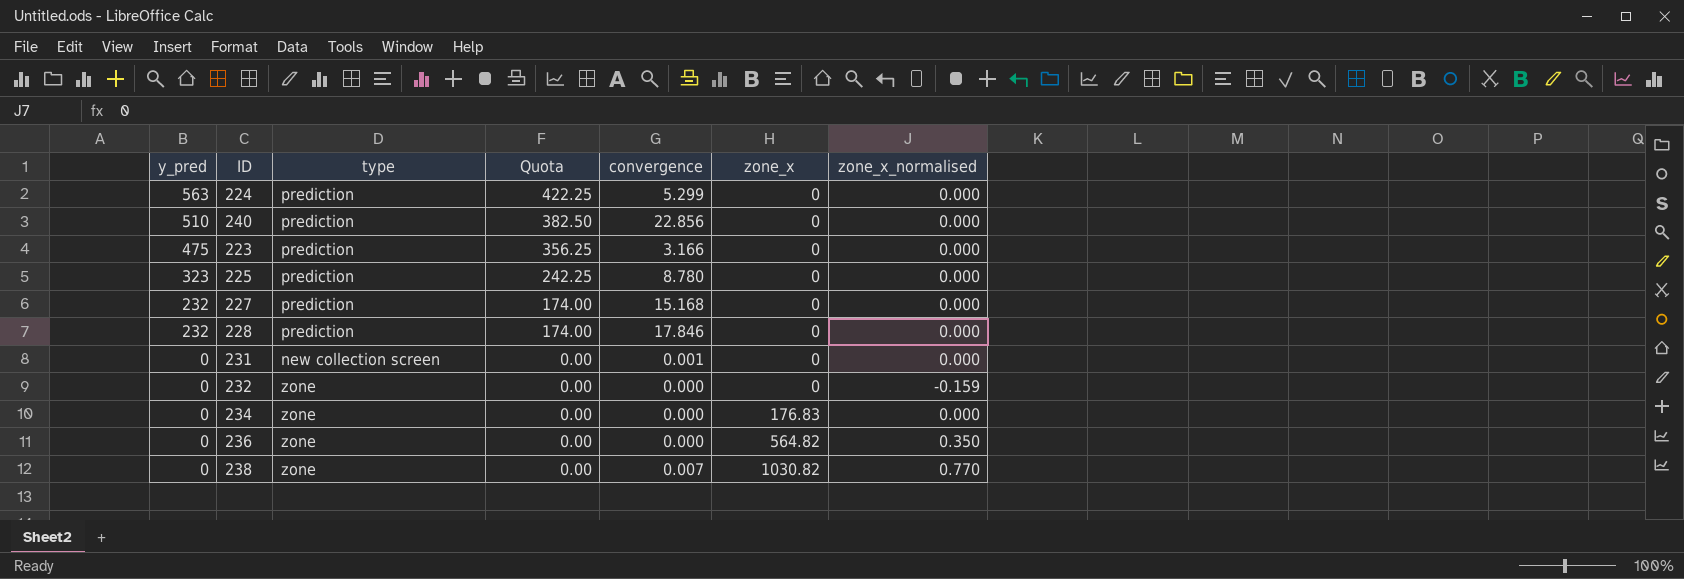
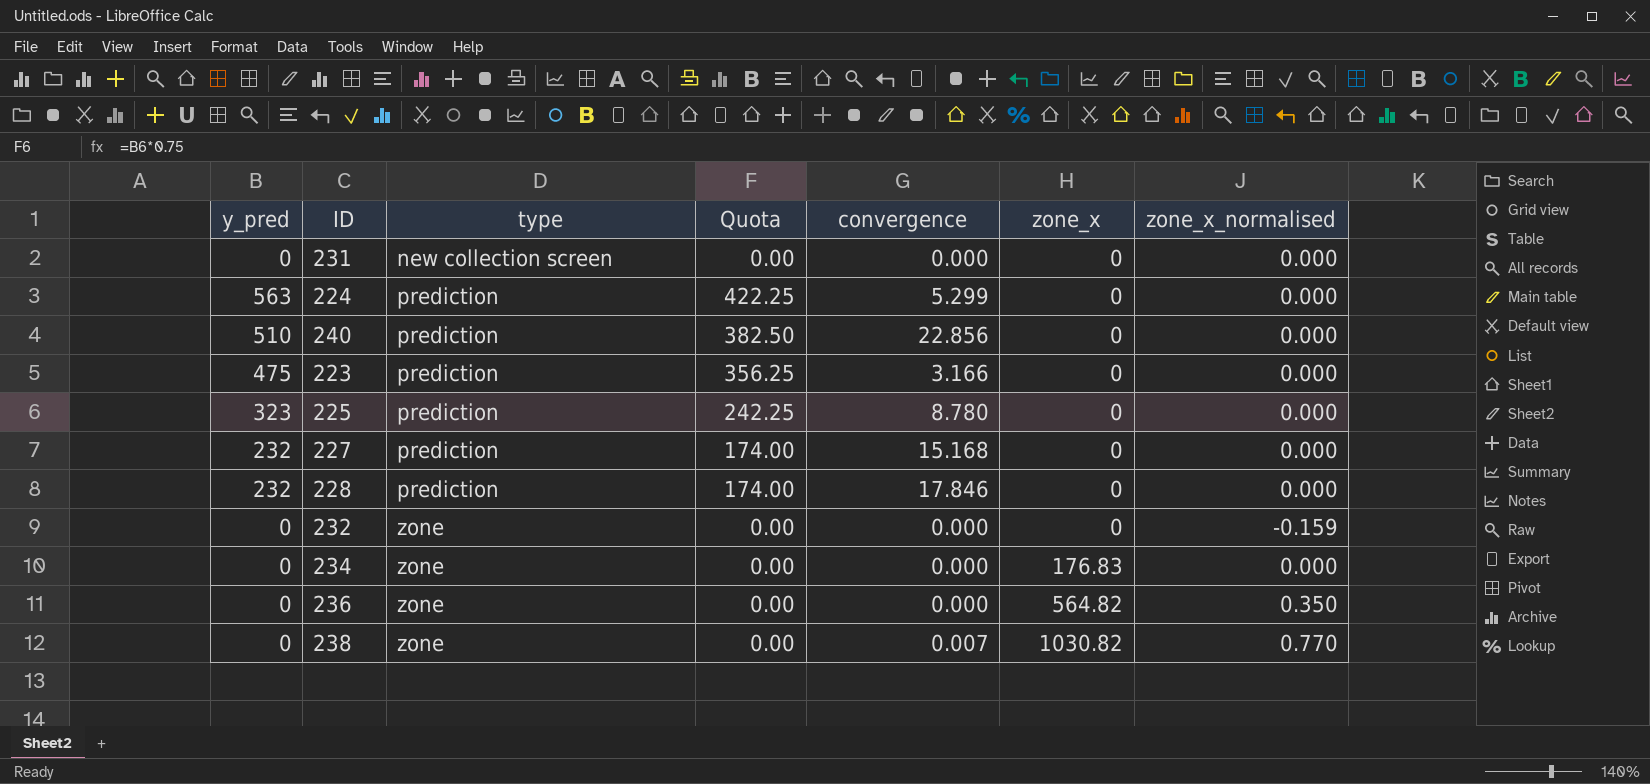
row order: y_pred descending -> type ascending
231 | convergence: 0.001 -> 0.000

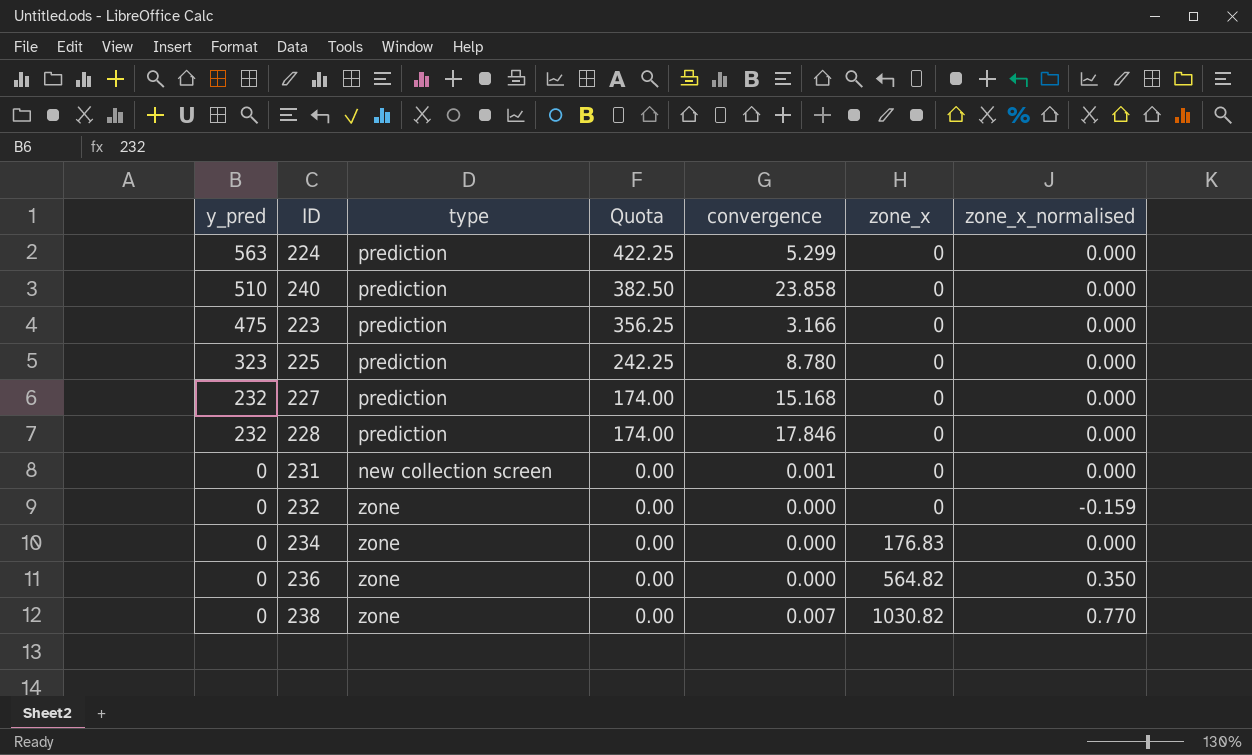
row order: type ascending -> y_pred descending
240 | convergence: 22.856 -> 23.858
231 | convergence: 0.000 -> 0.001

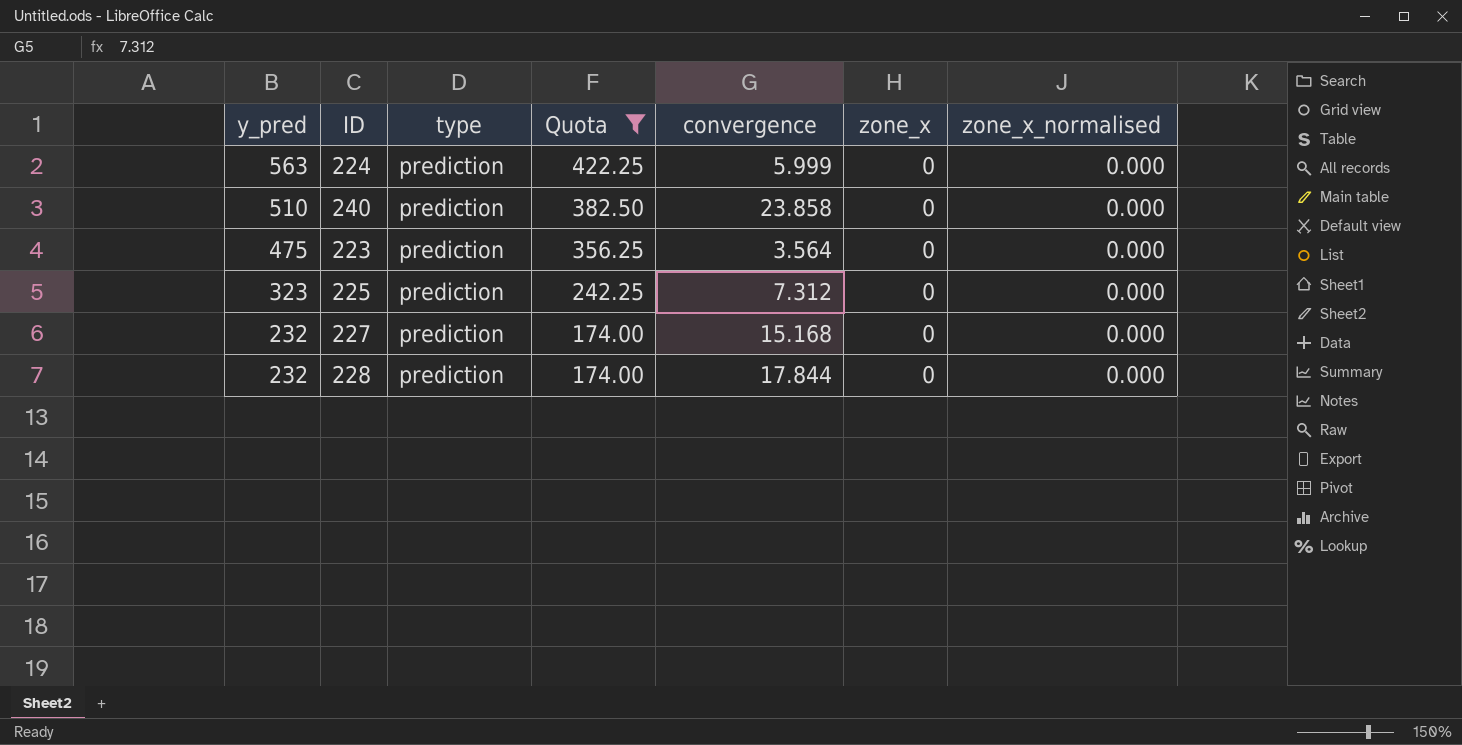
filter: none -> Quota != 0.00
224 | convergence: 5.299 -> 5.999
223 | convergence: 3.166 -> 3.564
225 | convergence: 8.780 -> 7.312
228 | convergence: 17.846 -> 17.844

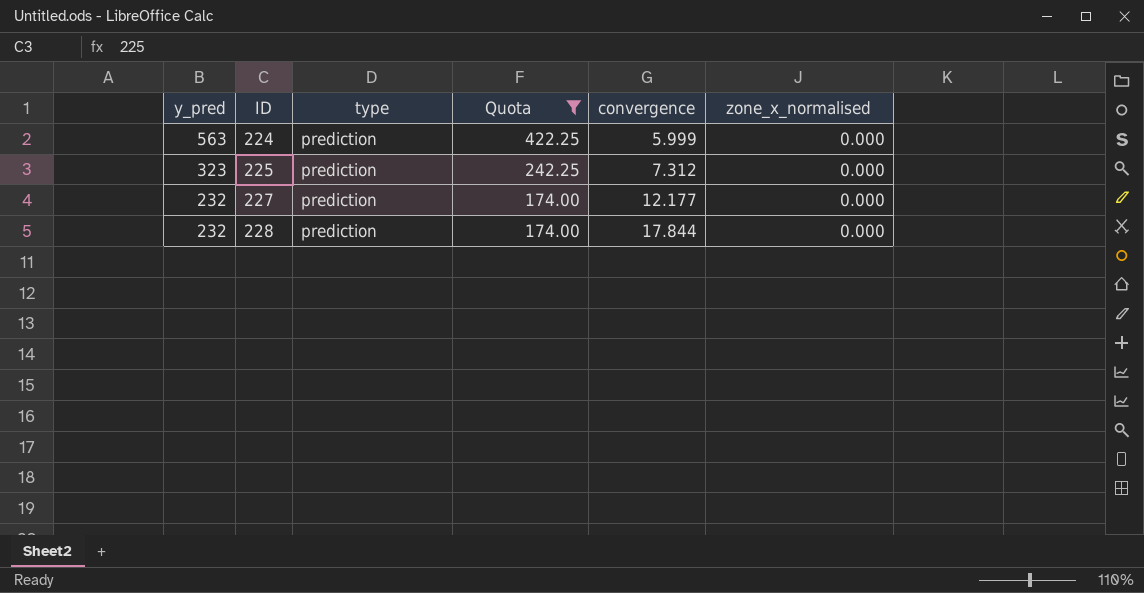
column zone_x | position: 6 -> none
row 240: 510 | prediction | 382.50 | 23.858 | 0 | 0.000 -> none
row 223: 475 | prediction | 356.25 | 3.564 | 0 | 0.000 -> none
227 | convergence: 15.168 -> 12.177

